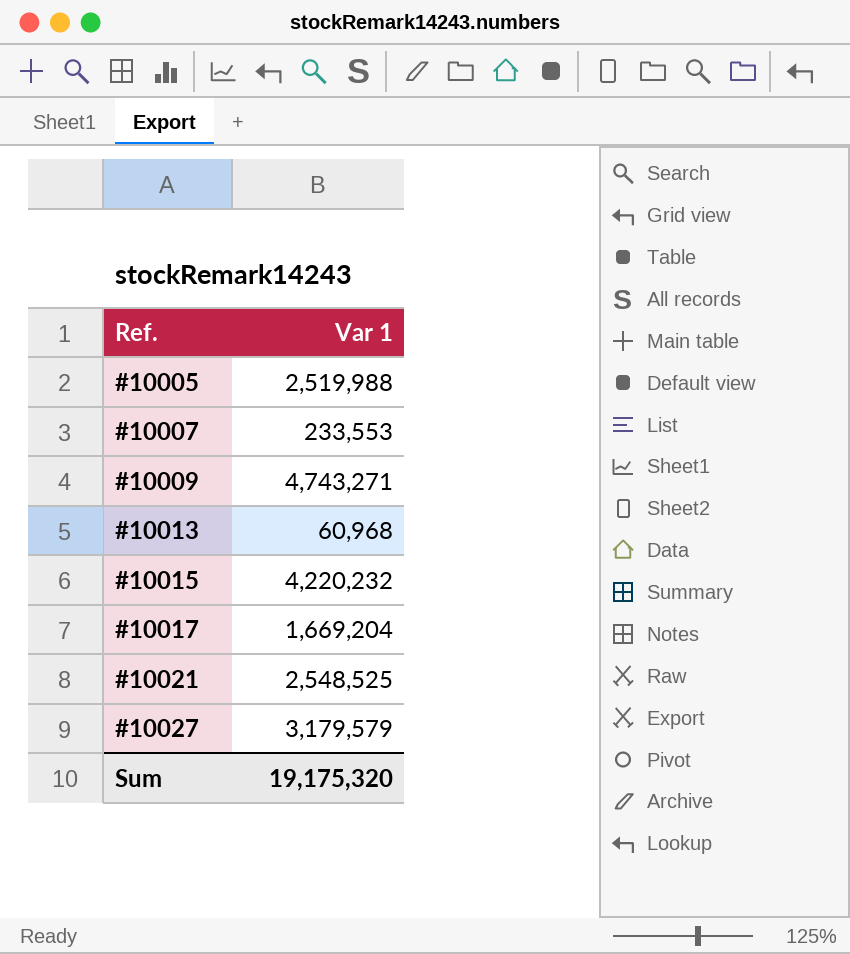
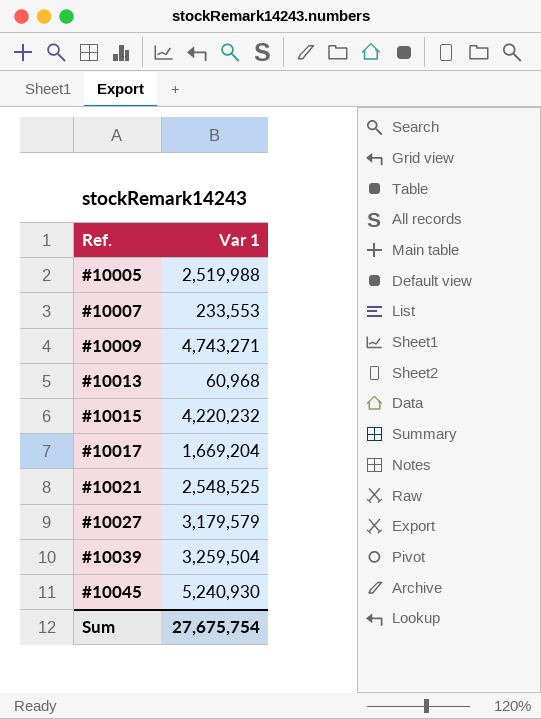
row #10039: none -> 3,259,504
row #10045: none -> 5,240,930
Sum | Var 1: 19,175,320 -> 27,675,754

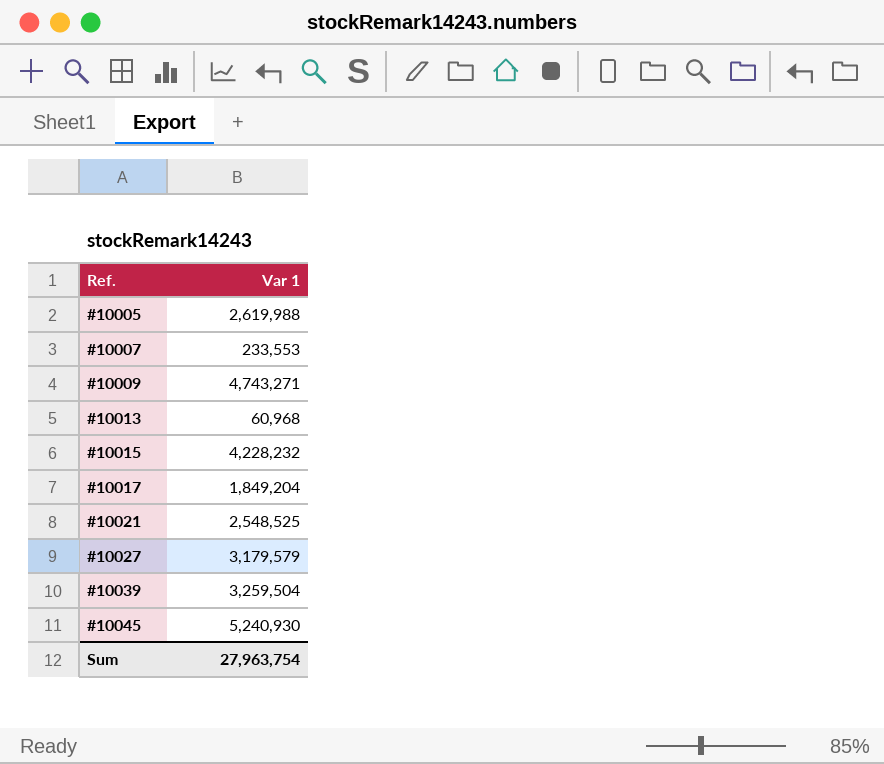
#10005 | Var 1: 2,519,988 -> 2,619,988
#10015 | Var 1: 4,220,232 -> 4,228,232
#10017 | Var 1: 1,669,204 -> 1,849,204
Sum | Var 1: 27,675,754 -> 27,963,754

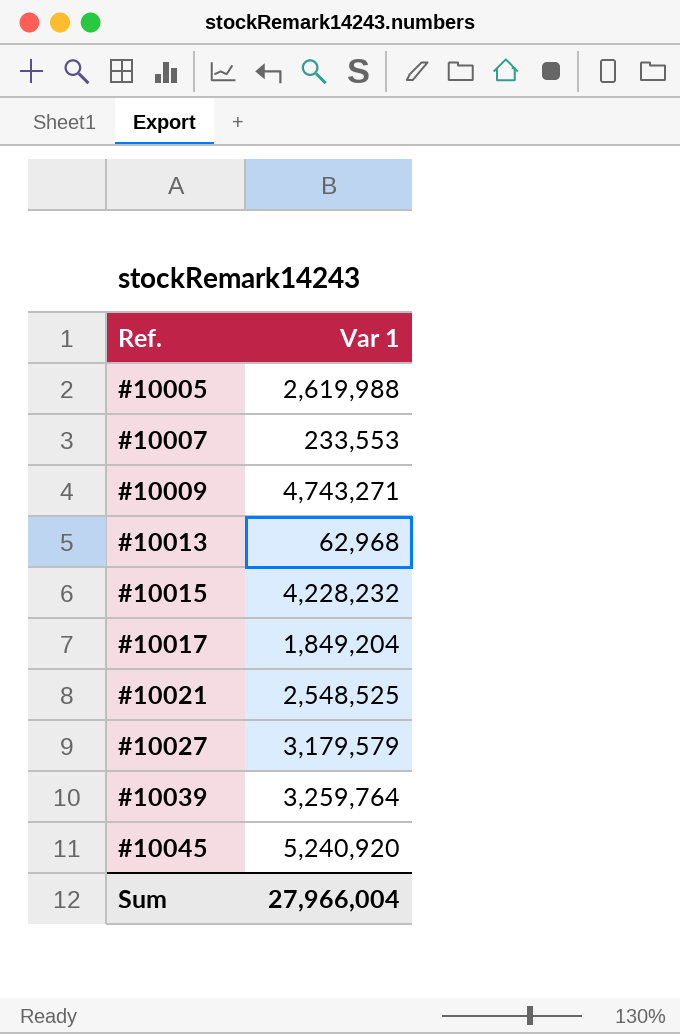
#10013 | Var 1: 60,968 -> 62,968
#10039 | Var 1: 3,259,504 -> 3,259,764
#10045 | Var 1: 5,240,930 -> 5,240,920
Sum | Var 1: 27,963,754 -> 27,966,004

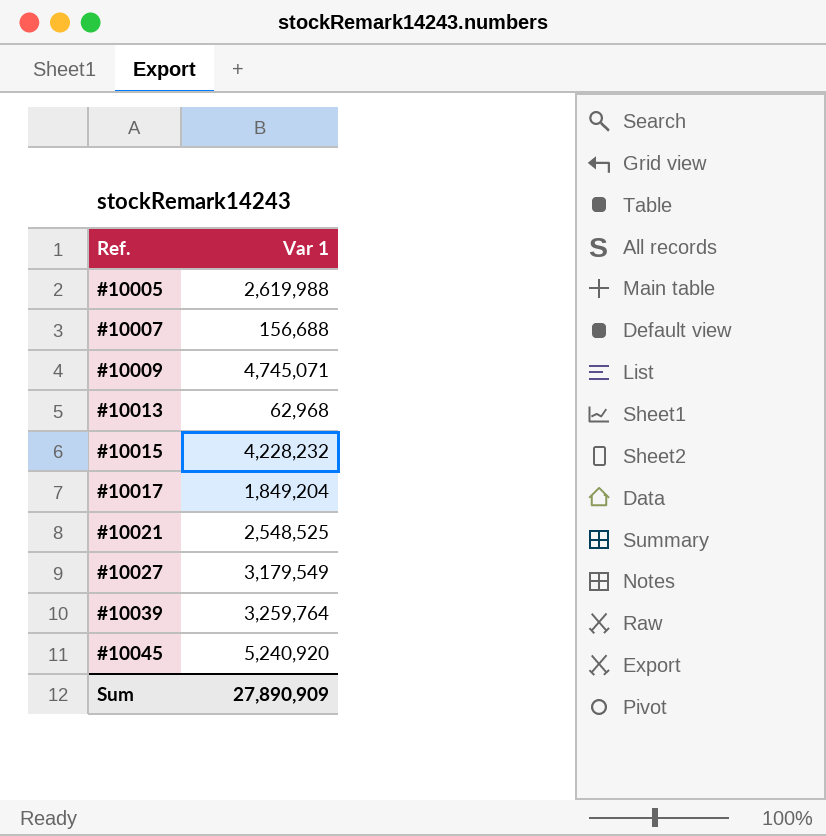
#10007 | Var 1: 233,553 -> 156,688
#10009 | Var 1: 4,743,271 -> 4,745,071
#10027 | Var 1: 3,179,579 -> 3,179,549
Sum | Var 1: 27,966,004 -> 27,890,909

